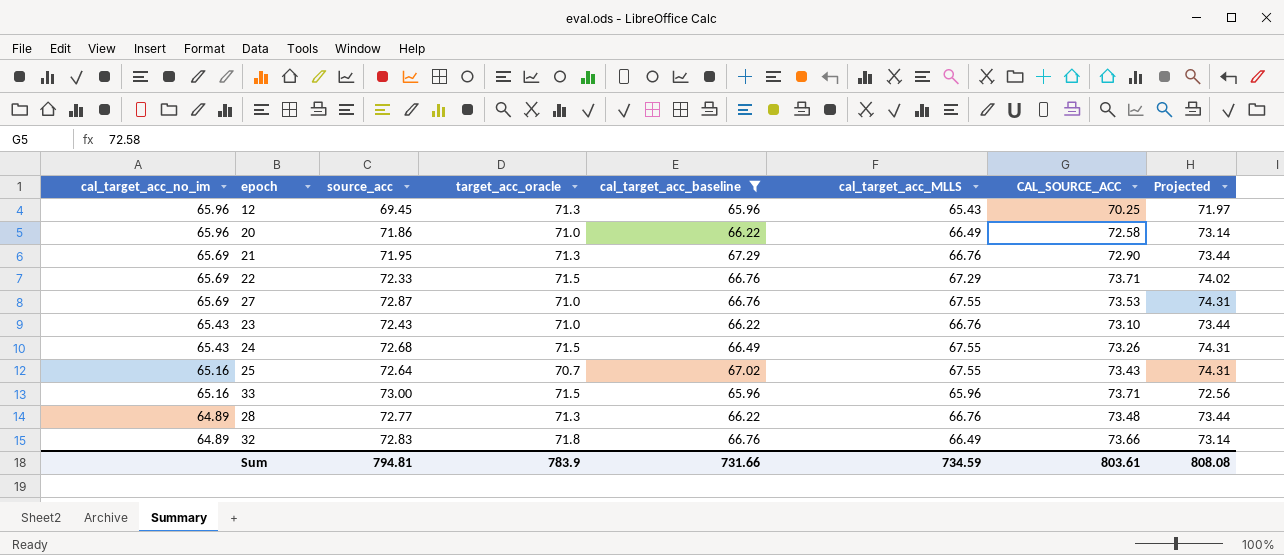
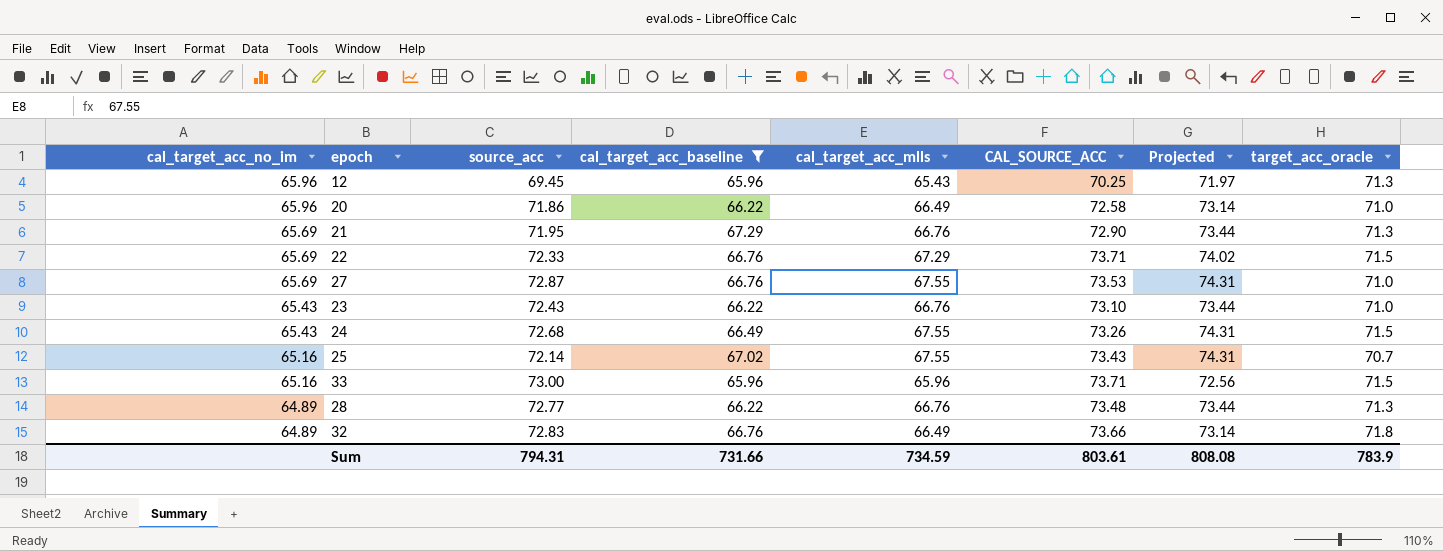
column name: cal_target_acc_MLLS -> cal_target_acc_mlls
column target_acc_oracle | position: 4 -> 8
25 | source_acc: 72.64 -> 72.14
Sum | source_acc: 794.81 -> 794.31

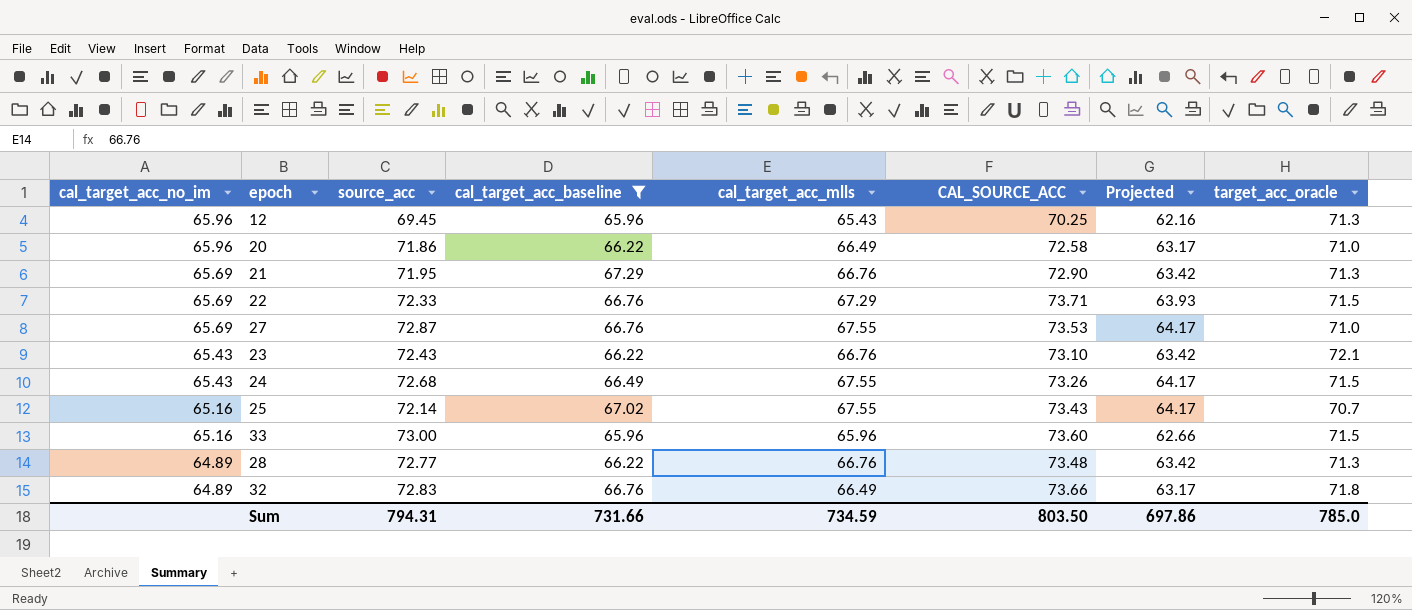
column Projected | formula: [cal_target_acc_mlls] * 1.1 -> [cal_target_acc_mlls] * 0.95
23 | target_acc_oracle: 71.0 -> 72.1
33 | CAL_SOURCE_ACC: 73.71 -> 73.60
Sum | CAL_SOURCE_ACC: 803.61 -> 803.50
Sum | Projected: 808.08 -> 697.86
Sum | target_acc_oracle: 783.9 -> 785.0

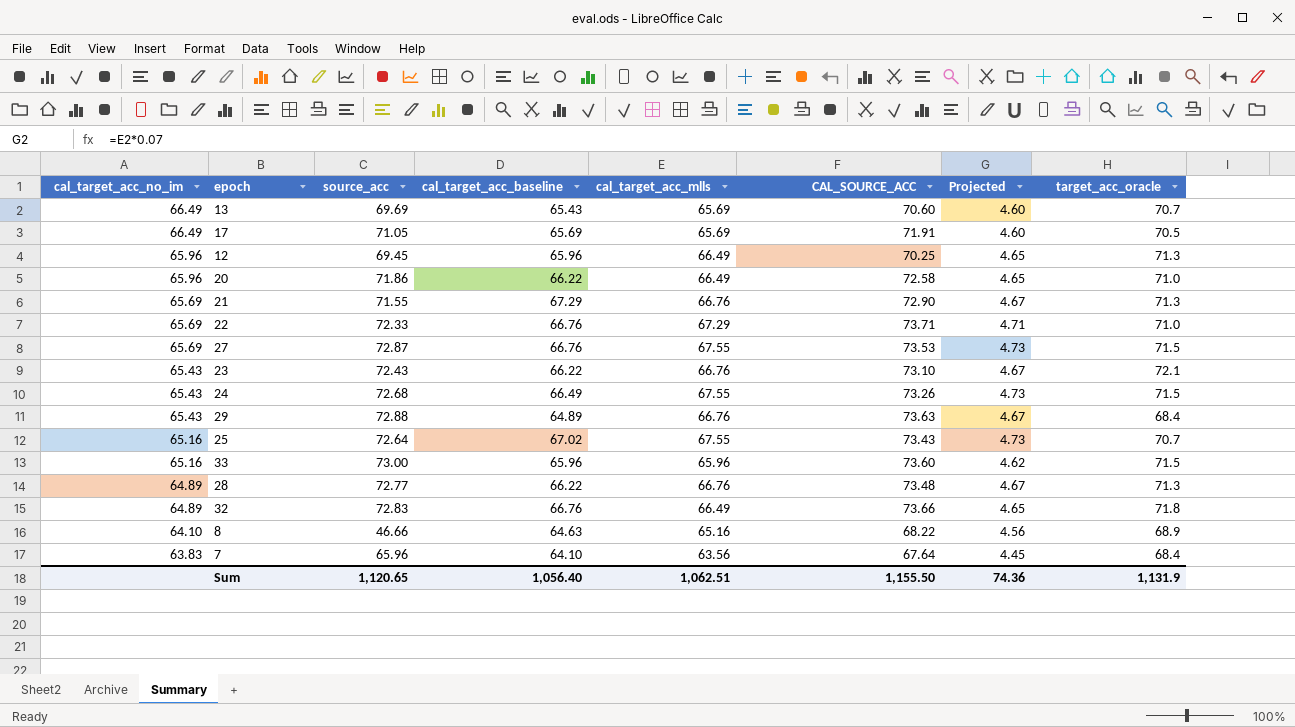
filter: cal_target_acc_baseline >= 65.96 -> none
column Projected | formula: [cal_target_acc_mlls] * 0.95 -> [cal_target_acc_mlls] * 0.07
12 | cal_target_acc_mlls: 65.43 -> 66.49
21 | source_acc: 71.95 -> 71.55
22 | target_acc_oracle: 71.5 -> 71.0
27 | target_acc_oracle: 71.0 -> 71.5
25 | source_acc: 72.14 -> 72.64
Sum | source_acc: 794.31 -> 1,120.65
Sum | cal_target_acc_baseline: 731.66 -> 1,056.40
Sum | cal_target_acc_mlls: 734.59 -> 1,062.51
Sum | CAL_SOURCE_ACC: 803.50 -> 1,155.50
Sum | Projected: 697.86 -> 74.36
Sum | target_acc_oracle: 785.0 -> 1,131.9

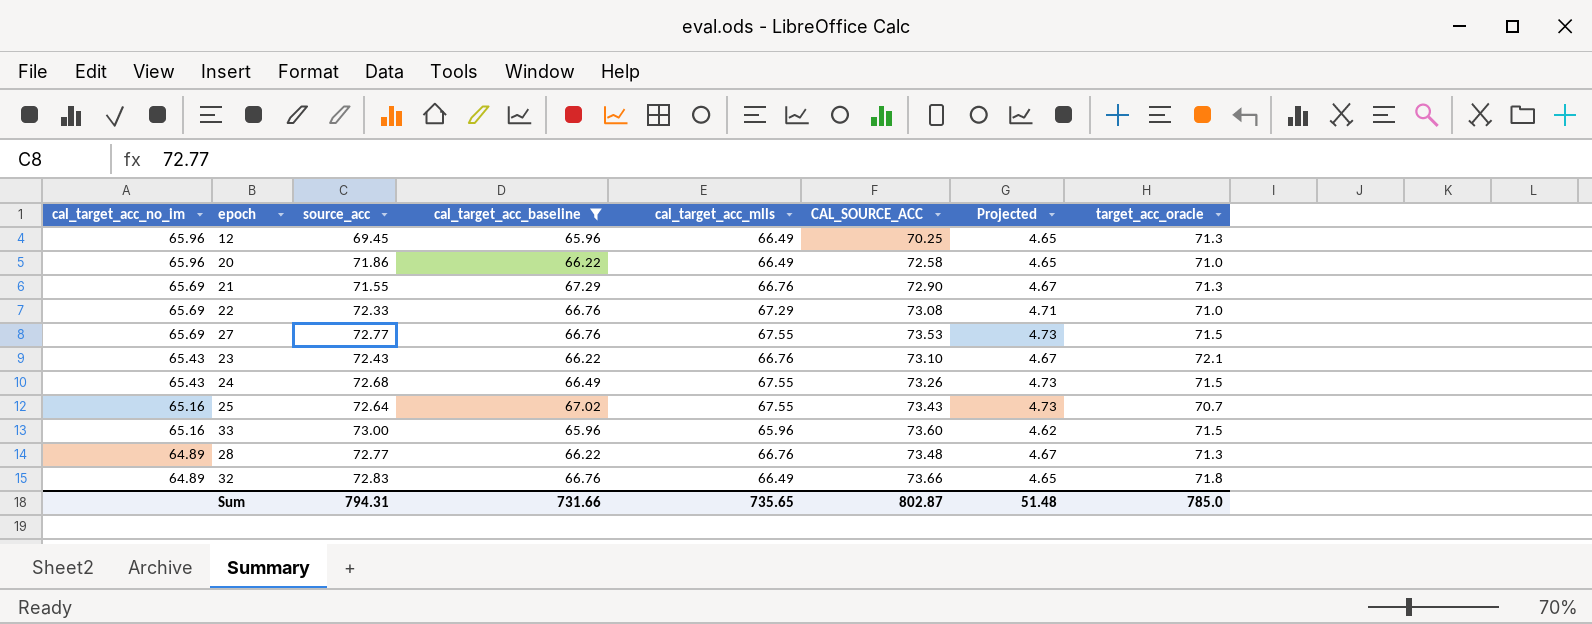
filter: none -> cal_target_acc_baseline >= 65.96
22 | CAL_SOURCE_ACC: 73.71 -> 73.08
27 | source_acc: 72.87 -> 72.77
Sum | source_acc: 1,120.65 -> 794.31
Sum | cal_target_acc_baseline: 1,056.40 -> 731.66
Sum | cal_target_acc_mlls: 1,062.51 -> 735.65
Sum | CAL_SOURCE_ACC: 1,155.50 -> 802.87
Sum | Projected: 74.36 -> 51.48
Sum | target_acc_oracle: 1,131.9 -> 785.0

